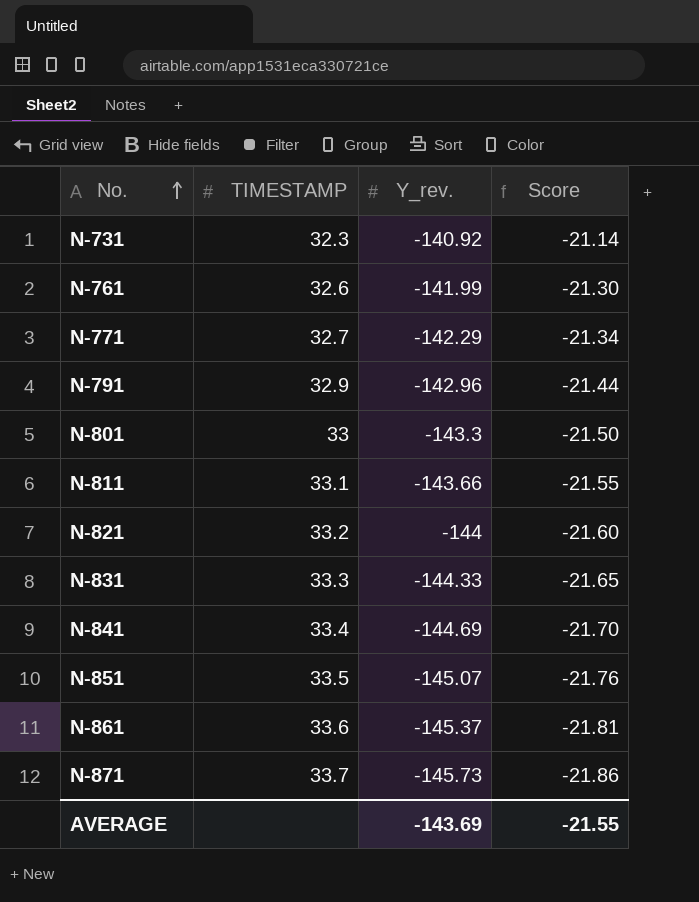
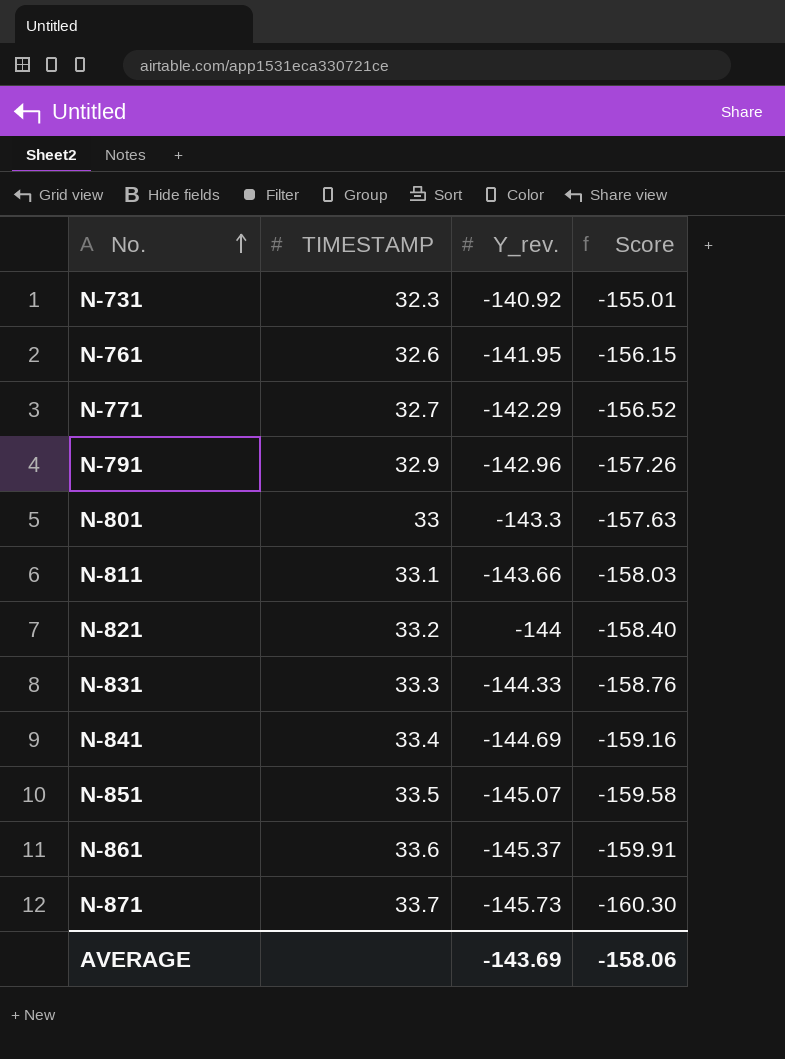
column Score | formula: [Y_rev.] * 0.15 -> [Y_rev.] * 1.1
N-761 | Y_rev.: -141.99 -> -141.95
AVERAGE | Score: -21.55 -> -158.06

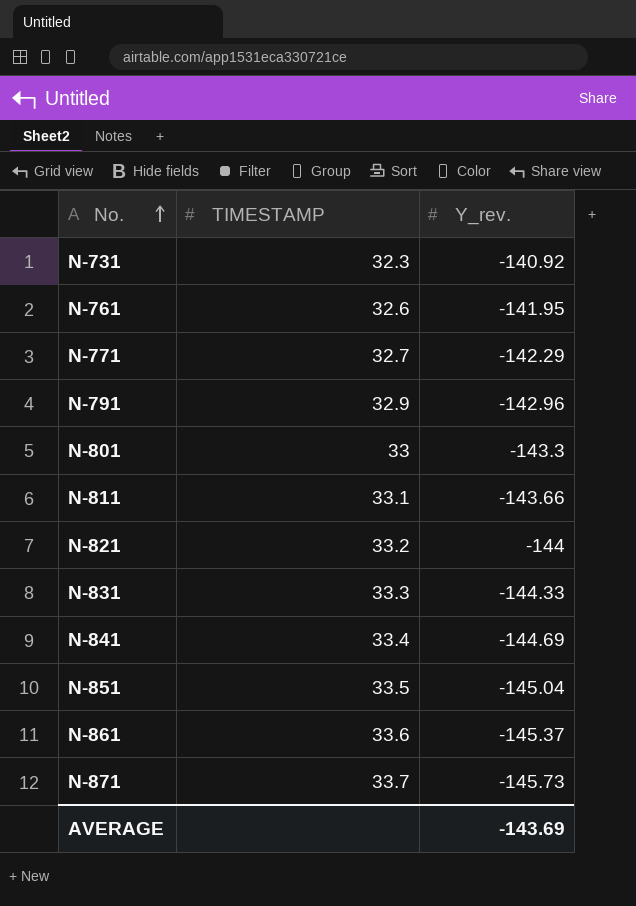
column Score | formula: [Y_rev.] * 1.1 -> none
N-851 | Y_rev.: -145.07 -> -145.04

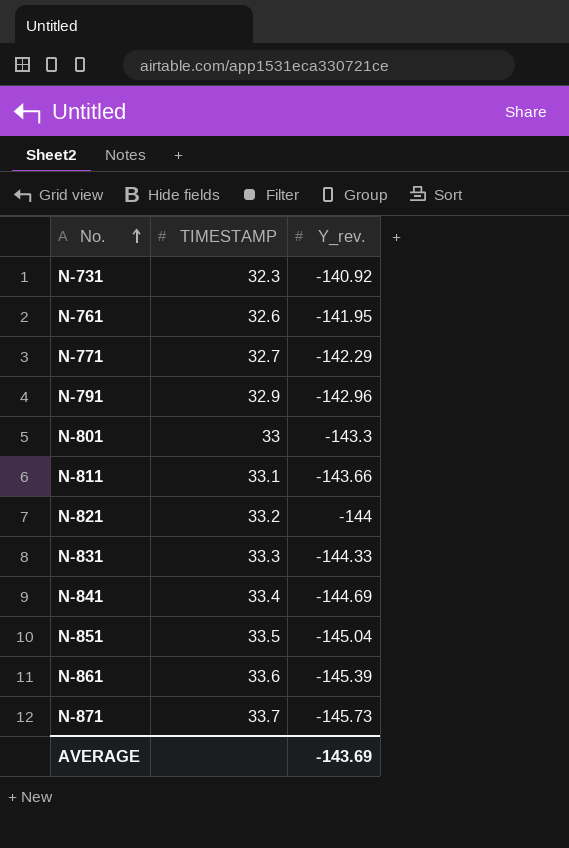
N-861 | Y_rev.: -145.37 -> -145.39

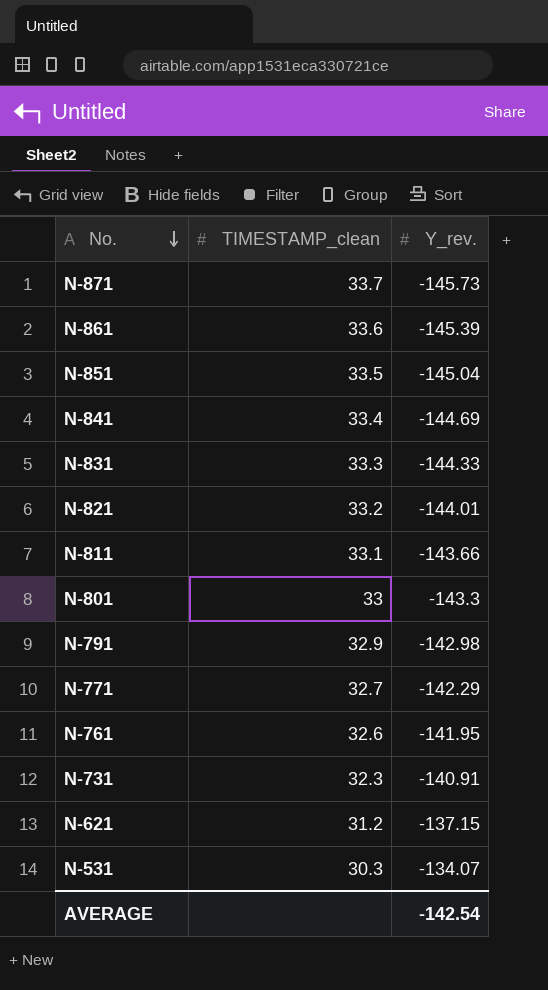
row order: No. ascending -> No. descending
column name: TIMESTAMP -> TIMESTAMP_clean
N-821 | Y_rev.: -144 -> -144.01
N-791 | Y_rev.: -142.96 -> -142.98
N-731 | Y_rev.: -140.92 -> -140.91
row N-621: none -> 31.2 | -137.15
row N-531: none -> 30.3 | -134.07
AVERAGE | Y_rev.: -143.69 -> -142.54

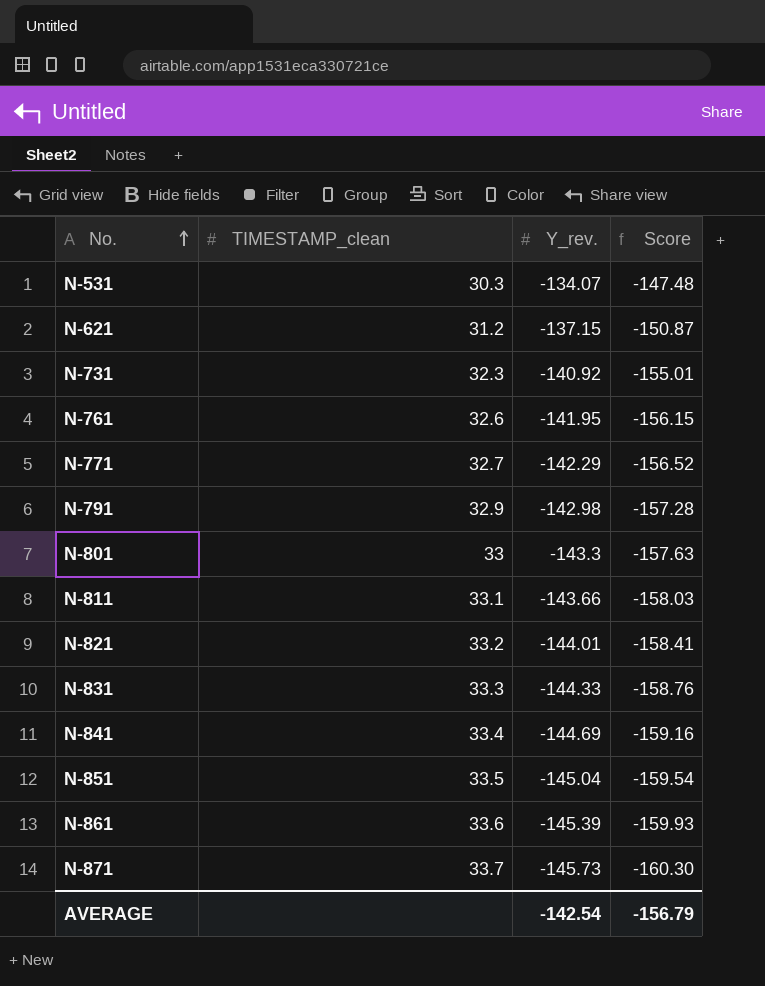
row order: No. descending -> No. ascending
column Score | formula: none -> [Y_rev.] * 1.1
N-731 | Y_rev.: -140.91 -> -140.92

